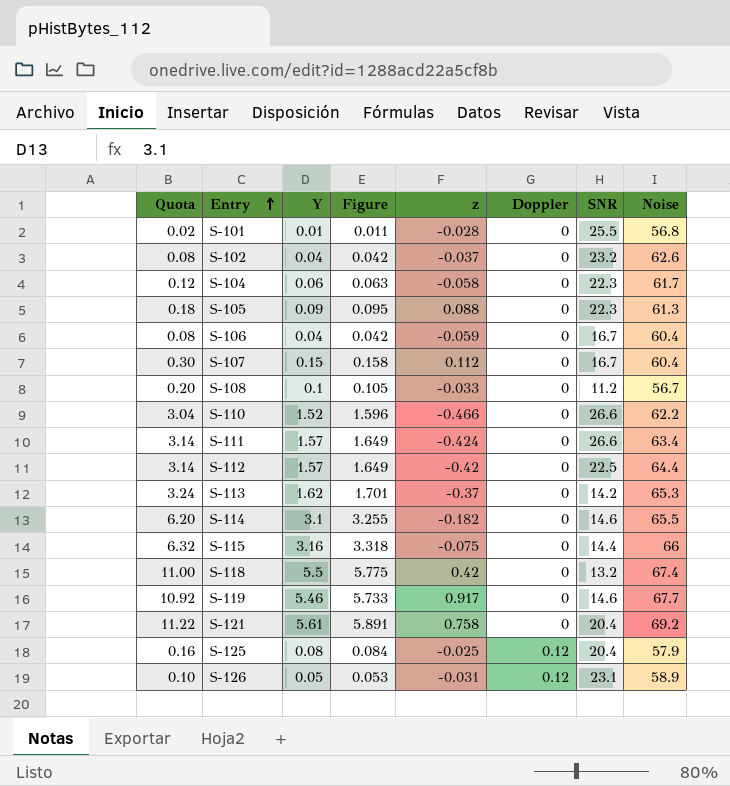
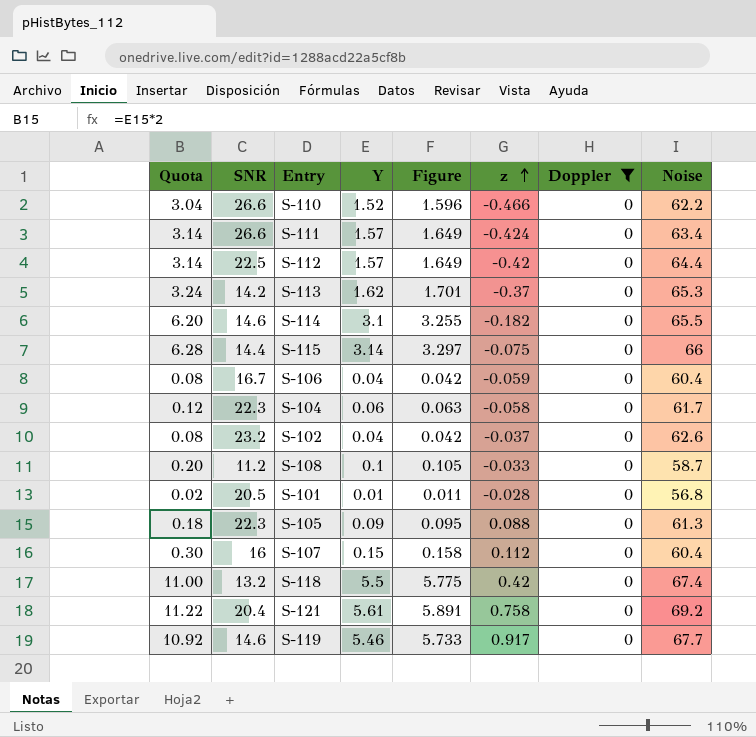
filter: none -> Doppler = 0
row order: Entry ascending -> z ascending
column SNR | position: 7 -> 2
S-115 | Quota: 6.32 -> 6.28
S-115 | Y: 3.16 -> 3.14
S-115 | Figure: 3.318 -> 3.297
S-108 | Noise: 56.7 -> 58.7
S-101 | SNR: 25.5 -> 20.5
S-107 | SNR: 16.7 -> 16

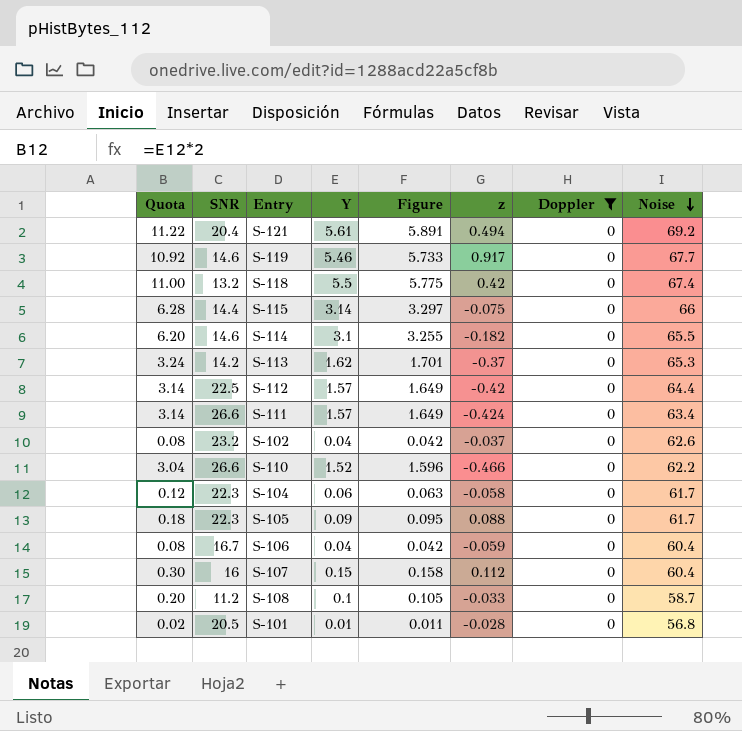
row order: z ascending -> Noise descending
S-121 | z: 0.758 -> 0.494
S-105 | Noise: 61.3 -> 61.7

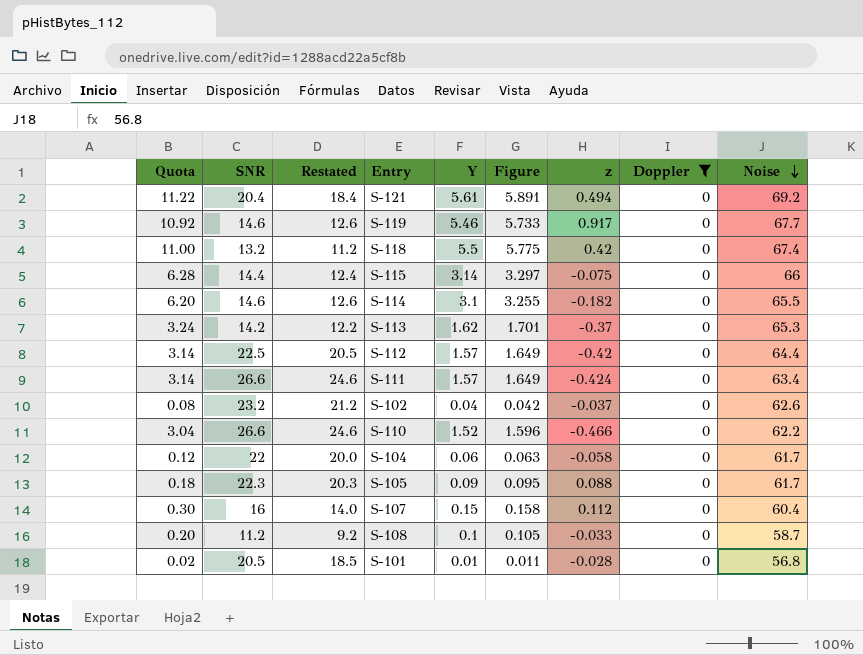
column Restated | formula: none -> [SNR] - 2
row S-106: 0.08 | 16.7 | 0.04 | 0.042 | -0.059 | 0 | 60.4 -> none
S-104 | SNR: 22.3 -> 22

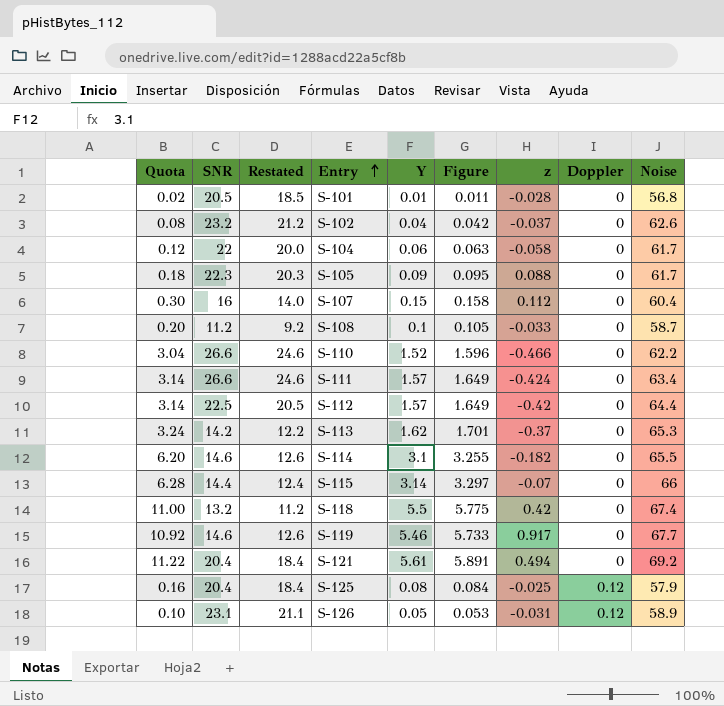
filter: Doppler = 0 -> none
row order: Noise descending -> Entry ascending
S-115 | z: -0.075 -> -0.07

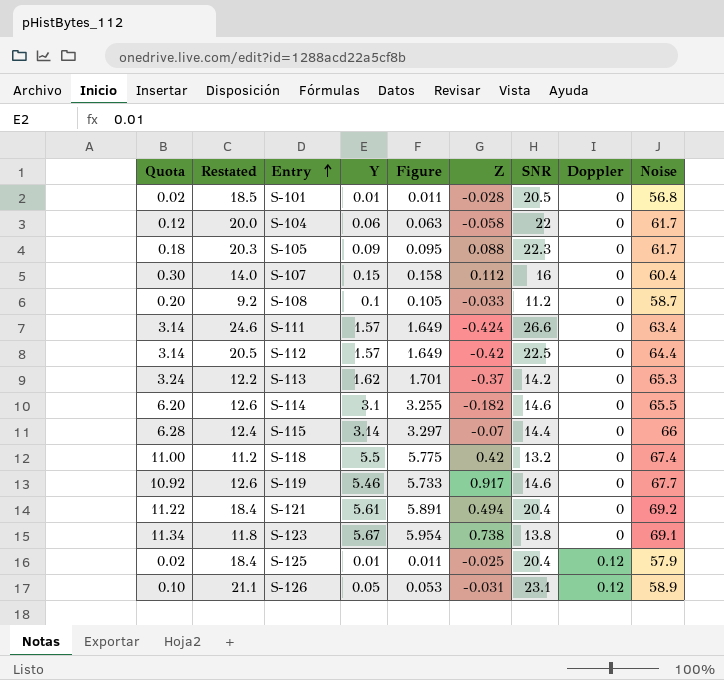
column name: z -> Z
column SNR | position: 2 -> 7
row S-102: 0.08 | 23.2 | 21.2 | 0.04 | 0.042 | -0.037 | 0 | 62.6 -> none
row S-110: 3.04 | 26.6 | 24.6 | 1.52 | 1.596 | -0.466 | 0 | 62.2 -> none
row S-123: none -> 11.34 | 11.8 | 5.67 | 5.954 | 0.738 | 13.8 | 0 | 69.1
S-125 | Quota: 0.16 -> 0.02
S-125 | Y: 0.08 -> 0.01
S-125 | Figure: 0.084 -> 0.011

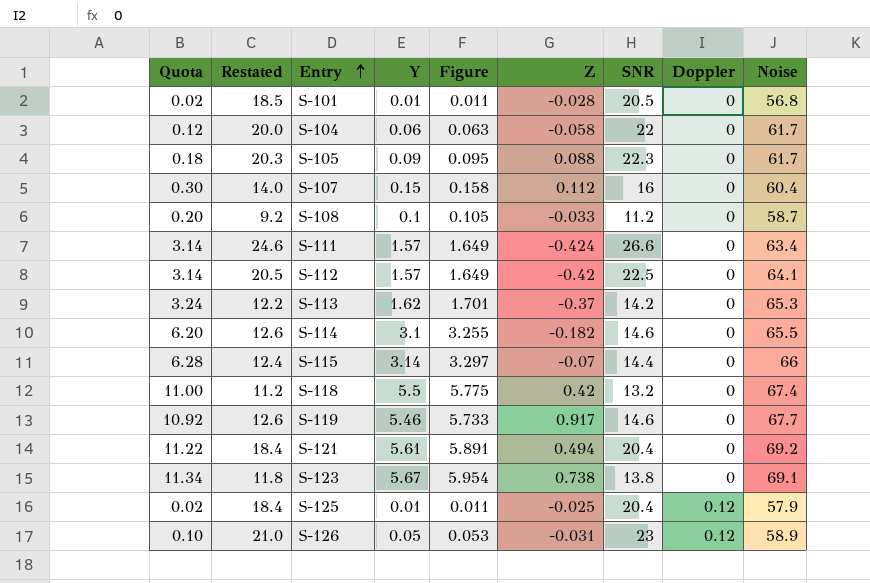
S-112 | Noise: 64.4 -> 64.1
S-126 | Restated: 21.1 -> 21.0
S-126 | SNR: 23.1 -> 23

